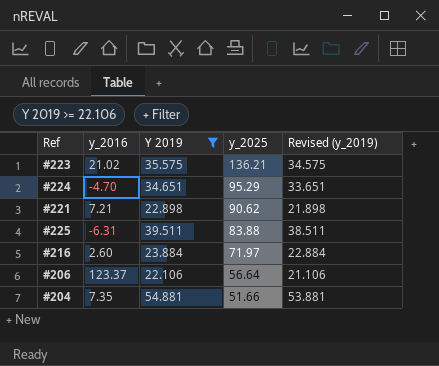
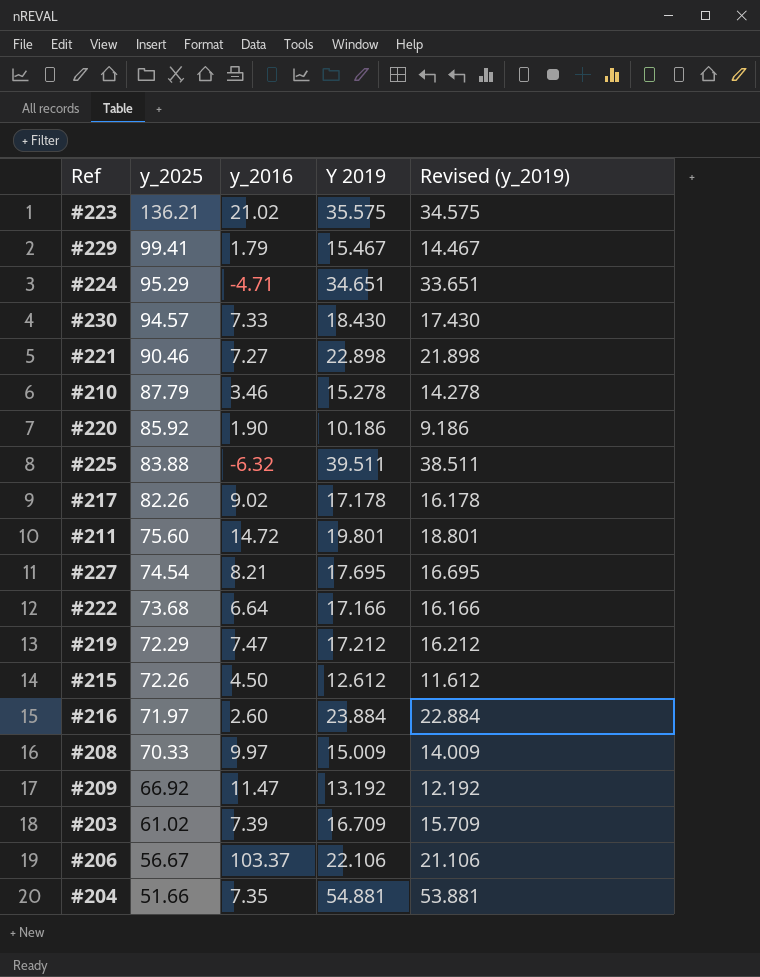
filter: Y 2019 >= 22.106 -> none
column y_2025 | position: 4 -> 2
#224 | y_2016: -4.70 -> -4.71
#221 | y_2025: 90.62 -> 90.46
#221 | y_2016: 7.21 -> 7.27
#225 | y_2016: -6.31 -> -6.32
#206 | y_2025: 56.64 -> 56.67
#206 | y_2016: 123.37 -> 103.37

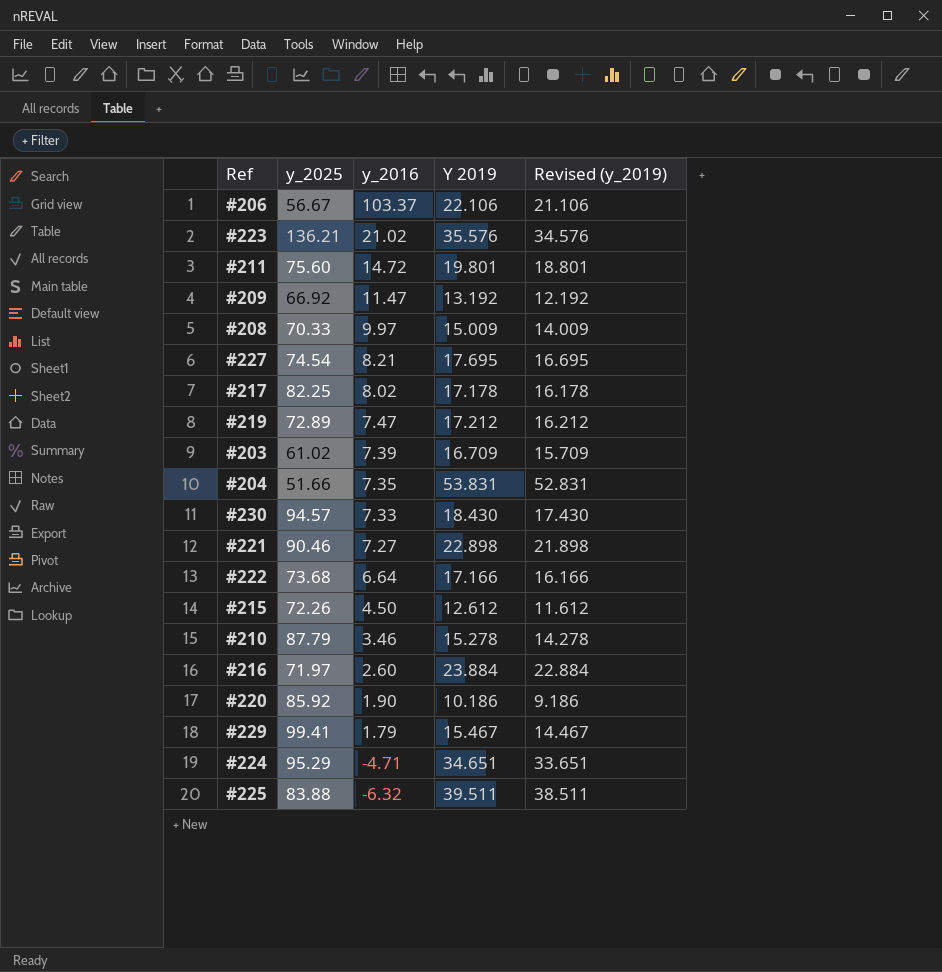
row order: y_2025 descending -> y_2016 descending
#223 | Y 2019: 35.575 -> 35.576
#223 | Revised (y_2019): 34.575 -> 34.576
#217 | y_2025: 82.26 -> 82.25
#217 | y_2016: 9.02 -> 8.02
#219 | y_2025: 72.29 -> 72.89
#204 | Y 2019: 54.881 -> 53.831
#204 | Revised (y_2019): 53.881 -> 52.831

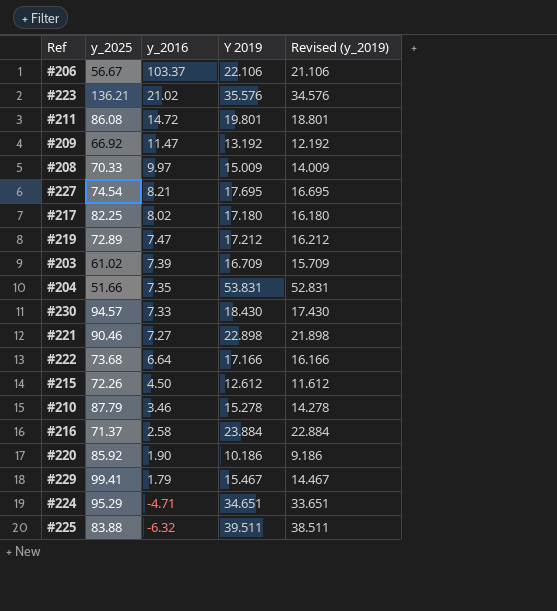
#211 | y_2025: 75.60 -> 86.08
#217 | Y 2019: 17.178 -> 17.180
#217 | Revised (y_2019): 16.178 -> 16.180
#216 | y_2025: 71.97 -> 71.37
#216 | y_2016: 2.60 -> 2.58

